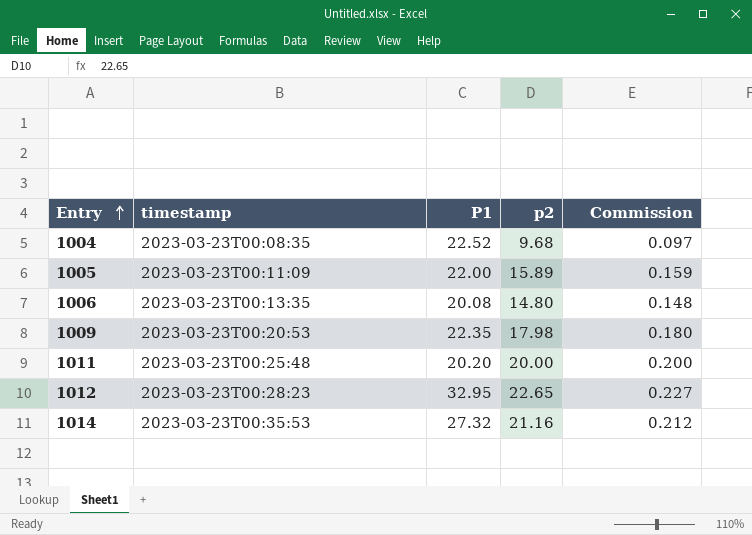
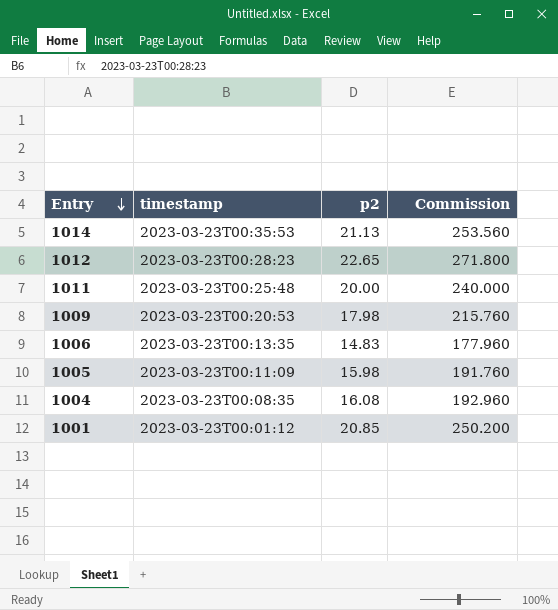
row order: Entry ascending -> Entry descending
column P1 | position: 3 -> none
column Commission | formula: [p2] * 0.01 -> [p2] * 12
1014 | p2: 21.16 -> 21.13
1006 | p2: 14.80 -> 14.83
1005 | p2: 15.89 -> 15.98
1004 | p2: 9.68 -> 16.08
row 1001: none -> 2023-03-23T00:01:12 | 20.85 | 250.200

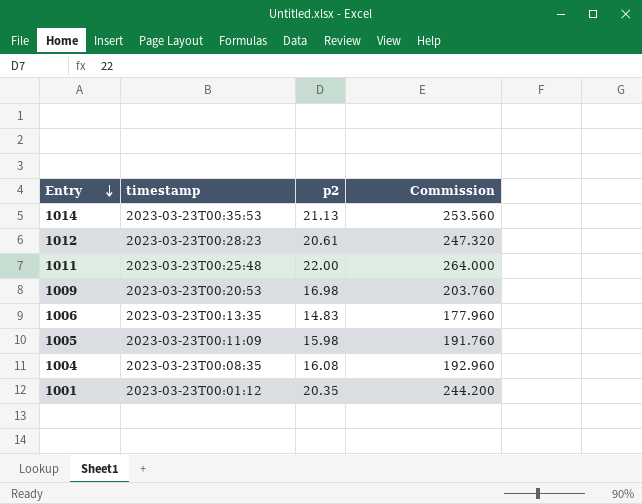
1012 | p2: 22.65 -> 20.61
1012 | Commission: 271.800 -> 247.320
1011 | p2: 20.00 -> 22.00
1011 | Commission: 240.000 -> 264.000
1009 | p2: 17.98 -> 16.98
1009 | Commission: 215.760 -> 203.760
1001 | p2: 20.85 -> 20.35
1001 | Commission: 250.200 -> 244.200

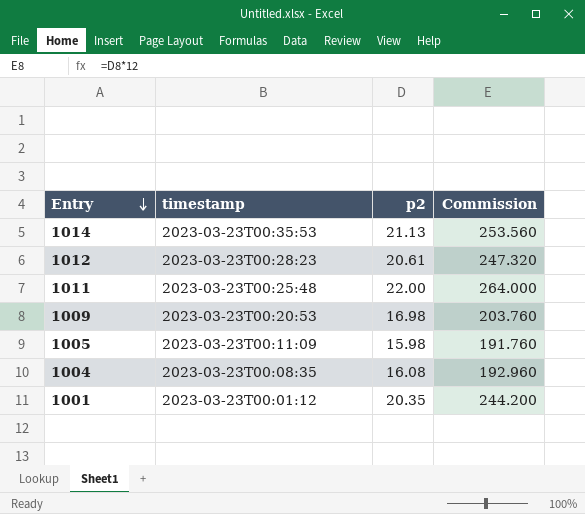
row 1006: 2023-03-23T00:13:35 | 14.83 | 177.960 -> none

